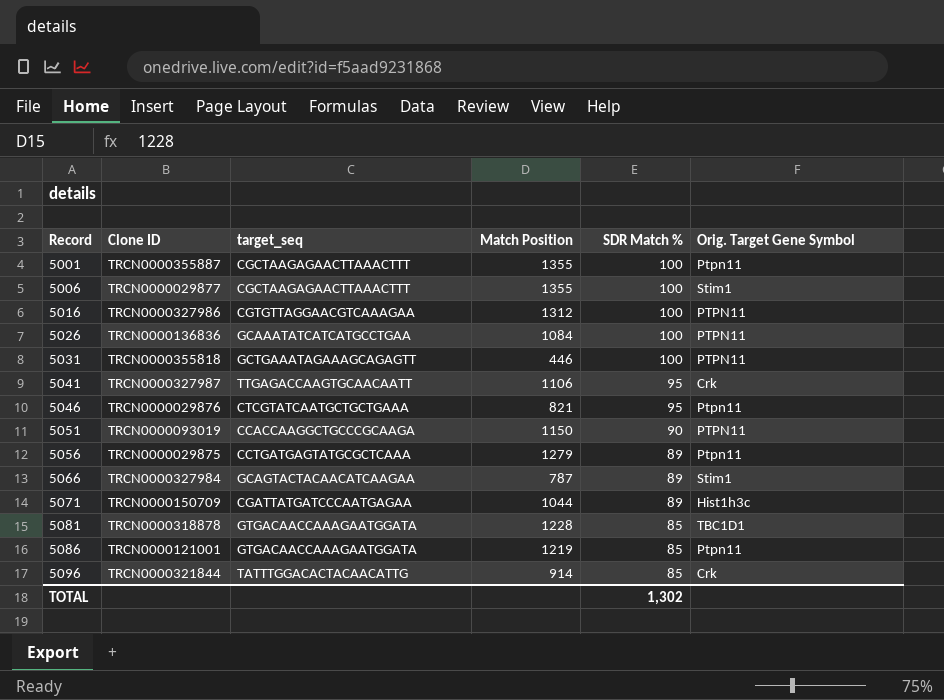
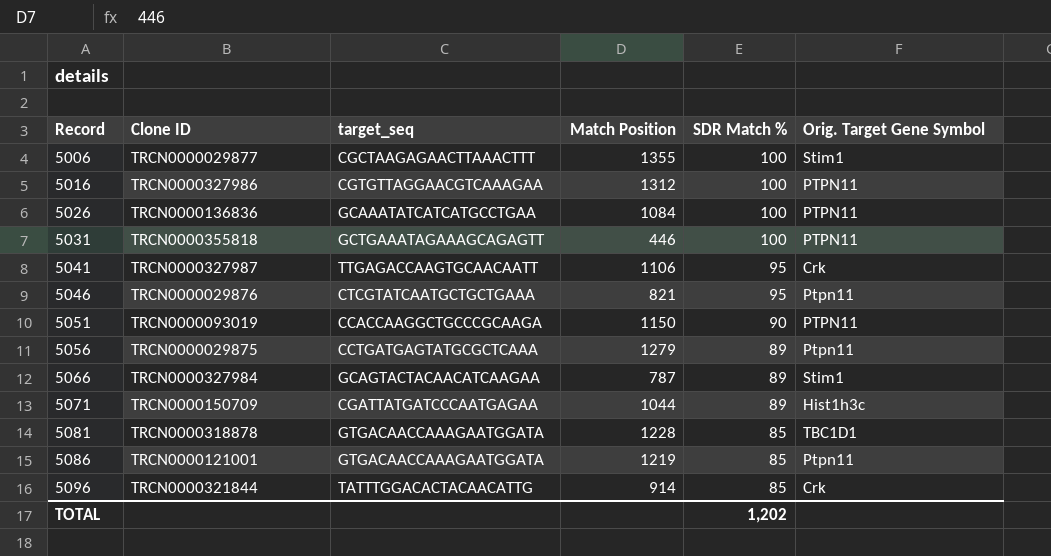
row 5001: TRCN0000355887 | CGCTAAGAGAACTTAAACTTT | 1355 | 100 | Ptpn11 -> none
TOTAL | SDR Match %: 1,302 -> 1,202

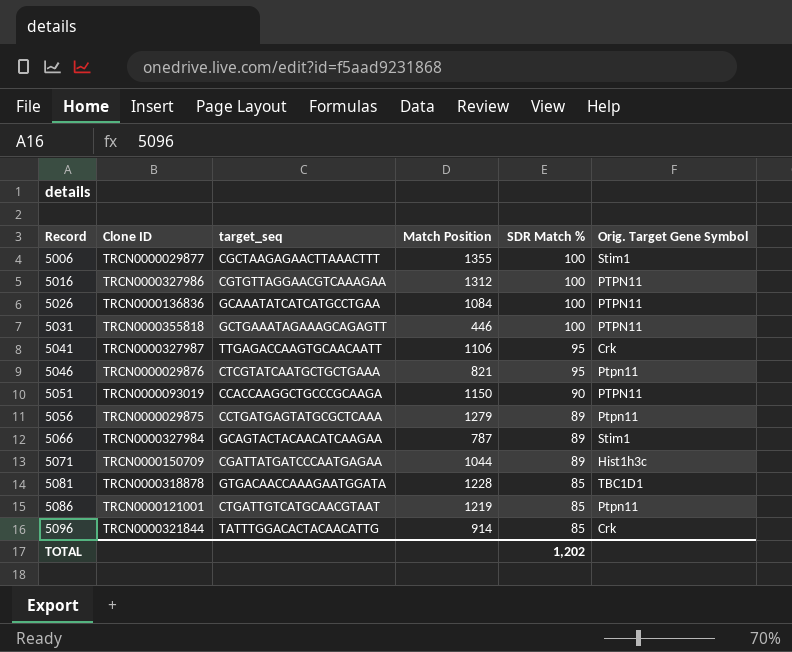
5086 | target_seq: GTGACAACCAAAGAATGGATA -> CTGATTGTCATGCAACGTAAT

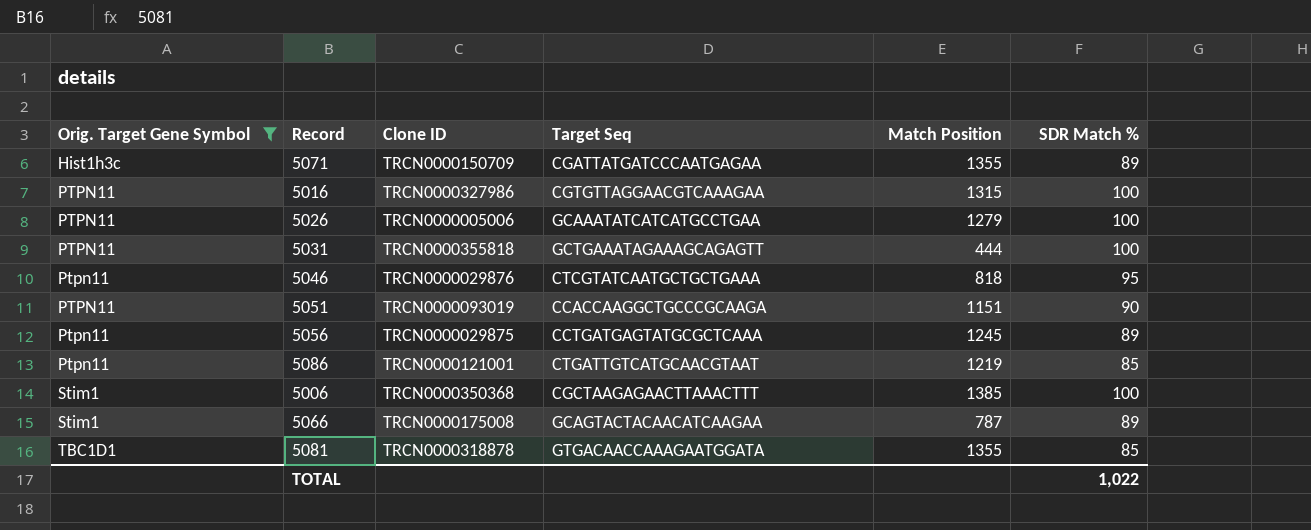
filter: none -> Orig. Target Gene Symbol != Crk
row order: Record ascending -> Orig. Target Gene Symbol ascending
column Orig. Target Gene Symbol | position: 6 -> 1
column name: target_seq -> Target Seq
5071 | Match Position: 1044 -> 1355
5016 | Match Position: 1312 -> 1315
5026 | Clone ID: TRCN0000136836 -> TRCN0000005006
5026 | Match Position: 1084 -> 1279
5031 | Match Position: 446 -> 444
5046 | Match Position: 821 -> 818
5051 | Match Position: 1150 -> 1151
5056 | Match Position: 1279 -> 1245
5006 | Clone ID: TRCN0000029877 -> TRCN0000350368
5006 | Match Position: 1355 -> 1385
5066 | Clone ID: TRCN0000327984 -> TRCN0000175008
5081 | Match Position: 1228 -> 1355
TOTAL | SDR Match %: 1,202 -> 1,022

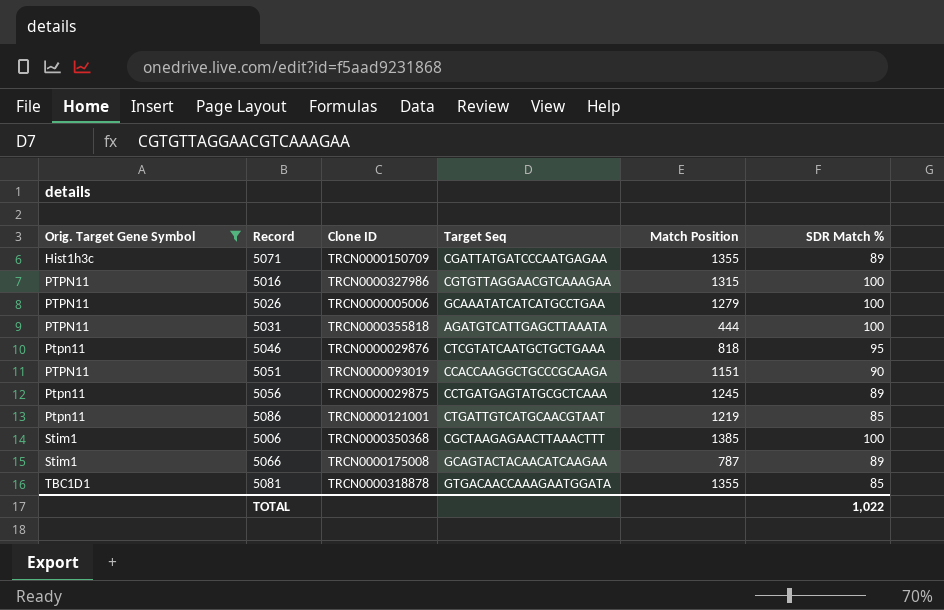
5031 | Target Seq: GCTGAAATAGAAAGCAGAGTT -> AGATGTCATTGAGCTTAAATA

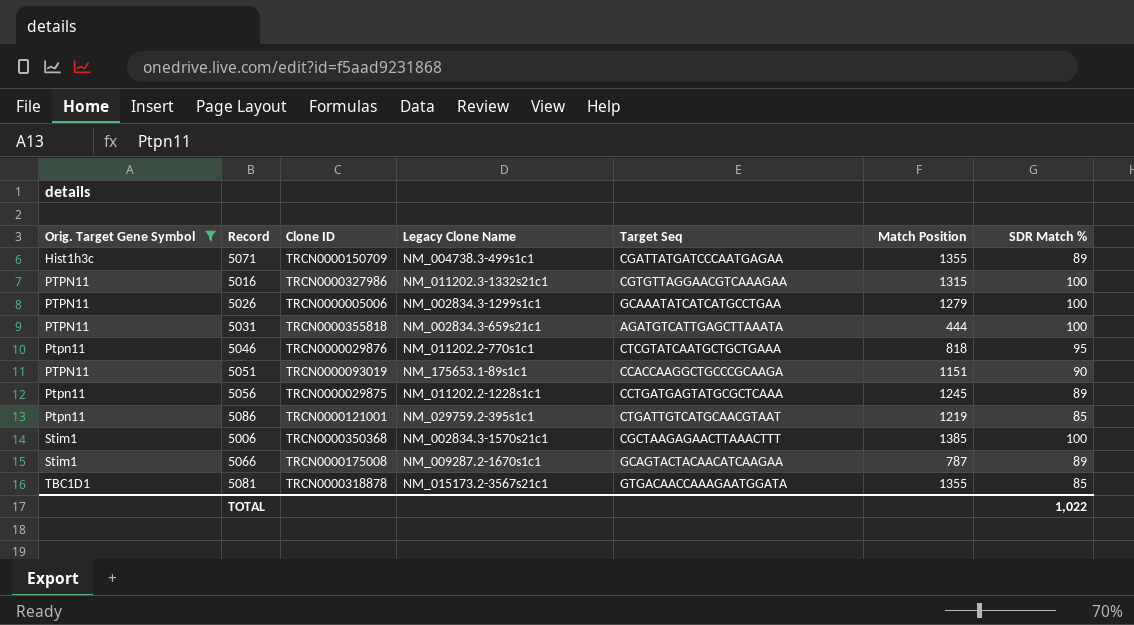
column Legacy Clone Name | position: none -> 4

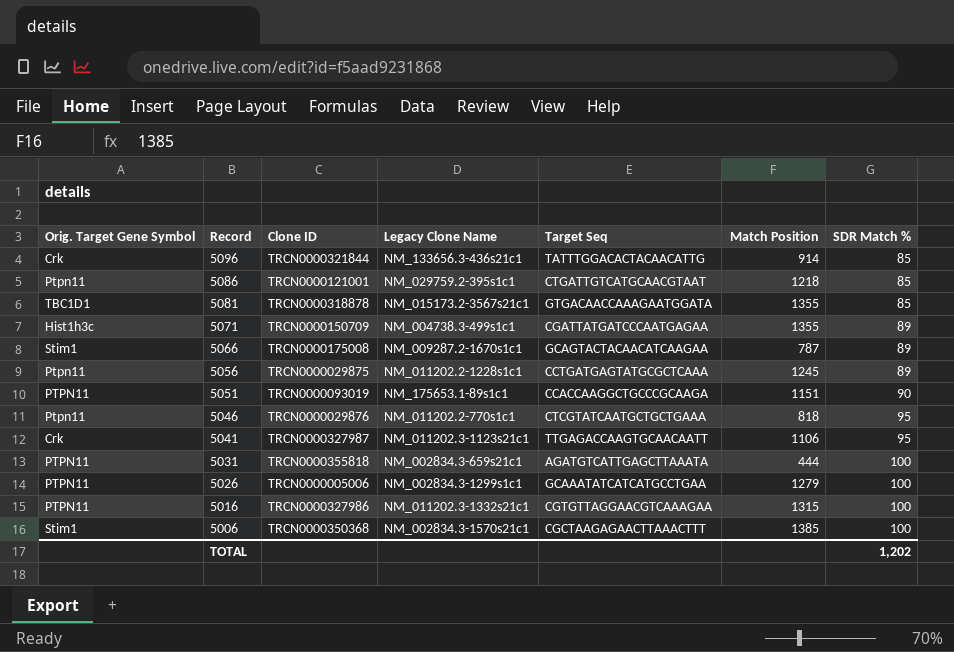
filter: Orig. Target Gene Symbol != Crk -> none
row order: Orig. Target Gene Symbol ascending -> Record descending
5086 | Match Position: 1219 -> 1218
TOTAL | SDR Match %: 1,022 -> 1,202

